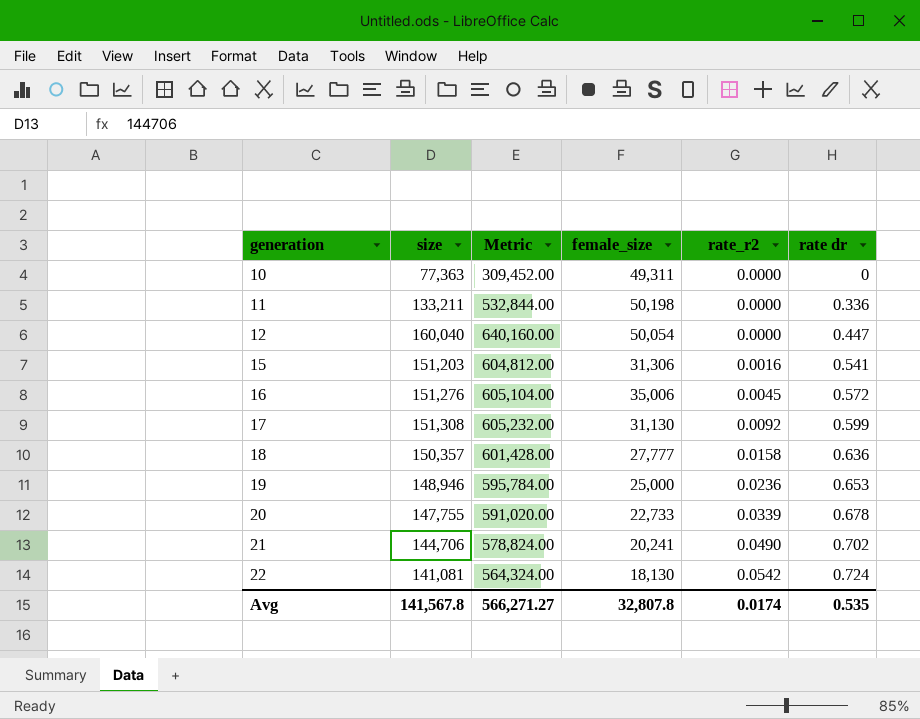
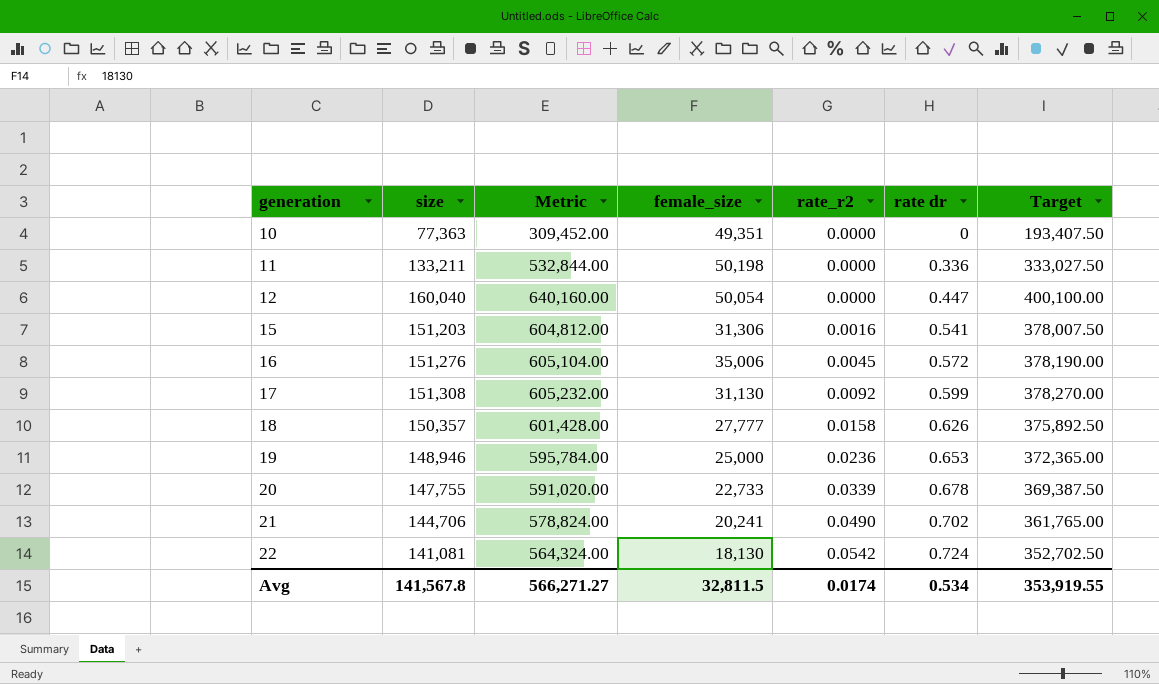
column Target | formula: none -> [size] * 2.5
10 | female_size: 49,311 -> 49,351
18 | rate dr: 0.636 -> 0.626
Avg | female_size: 32,807.8 -> 32,811.5
Avg | rate dr: 0.535 -> 0.534

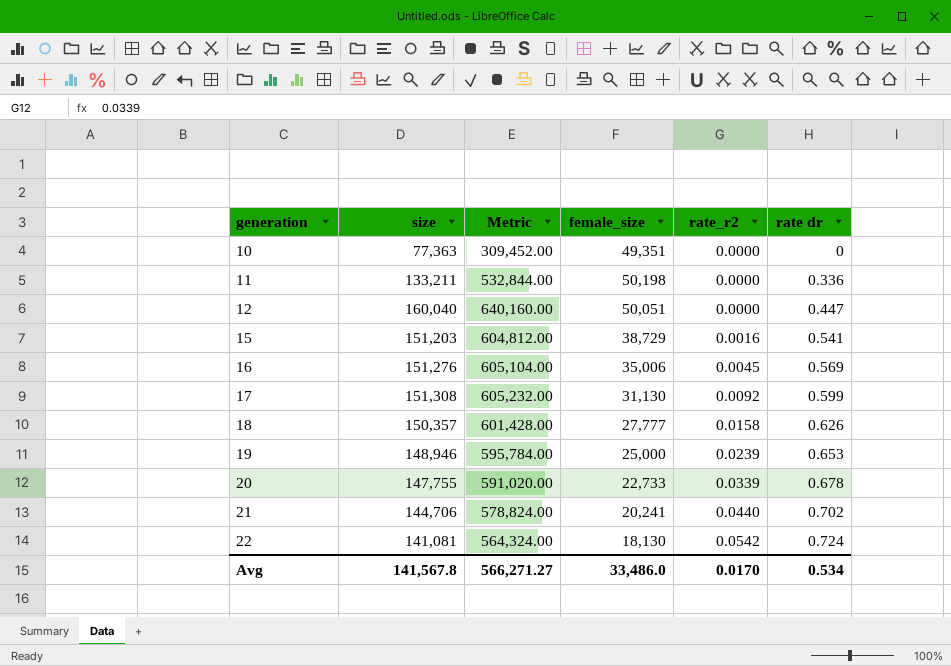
column Target | formula: [size] * 2.5 -> none
12 | female_size: 50,054 -> 50,051
15 | female_size: 31,306 -> 38,729
16 | rate dr: 0.572 -> 0.569
19 | rate_r2: 0.0236 -> 0.0239
21 | rate_r2: 0.0490 -> 0.0440
Avg | female_size: 32,811.5 -> 33,486.0
Avg | rate_r2: 0.0174 -> 0.0170

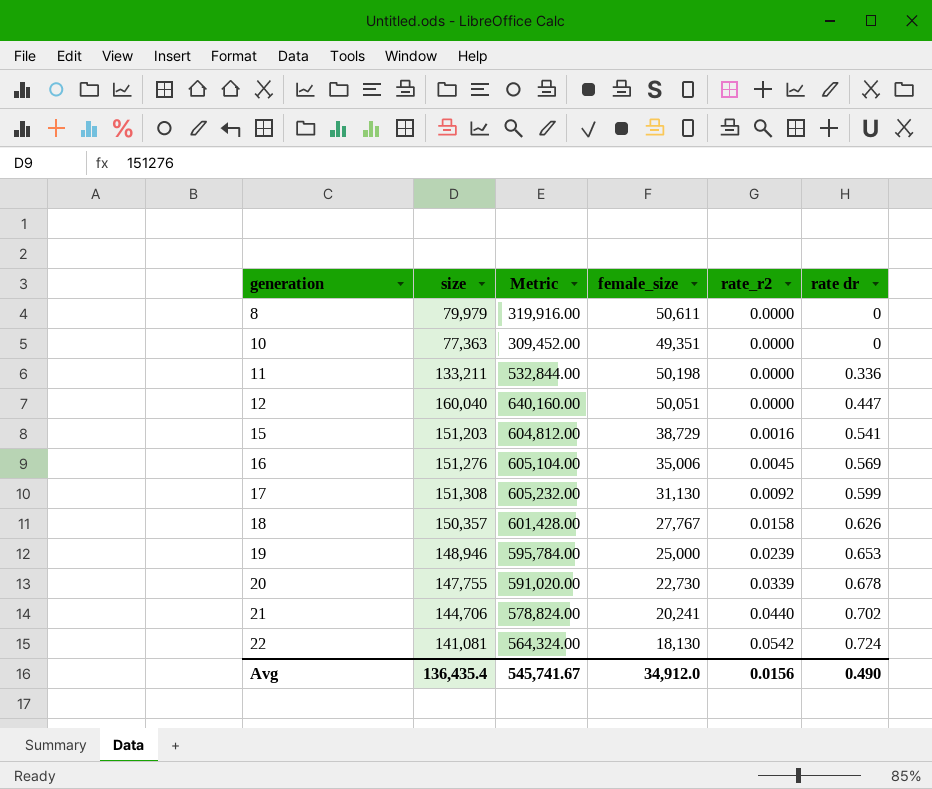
row 8: none -> 79,979 | 319,916.00 | 50,611 | 0.0000 | 0
18 | female_size: 27,777 -> 27,767
20 | female_size: 22,733 -> 22,730
Avg | size: 141,567.8 -> 136,435.4
Avg | Metric: 566,271.27 -> 545,741.67
Avg | female_size: 33,486.0 -> 34,912.0
Avg | rate_r2: 0.0170 -> 0.0156
Avg | rate dr: 0.534 -> 0.490

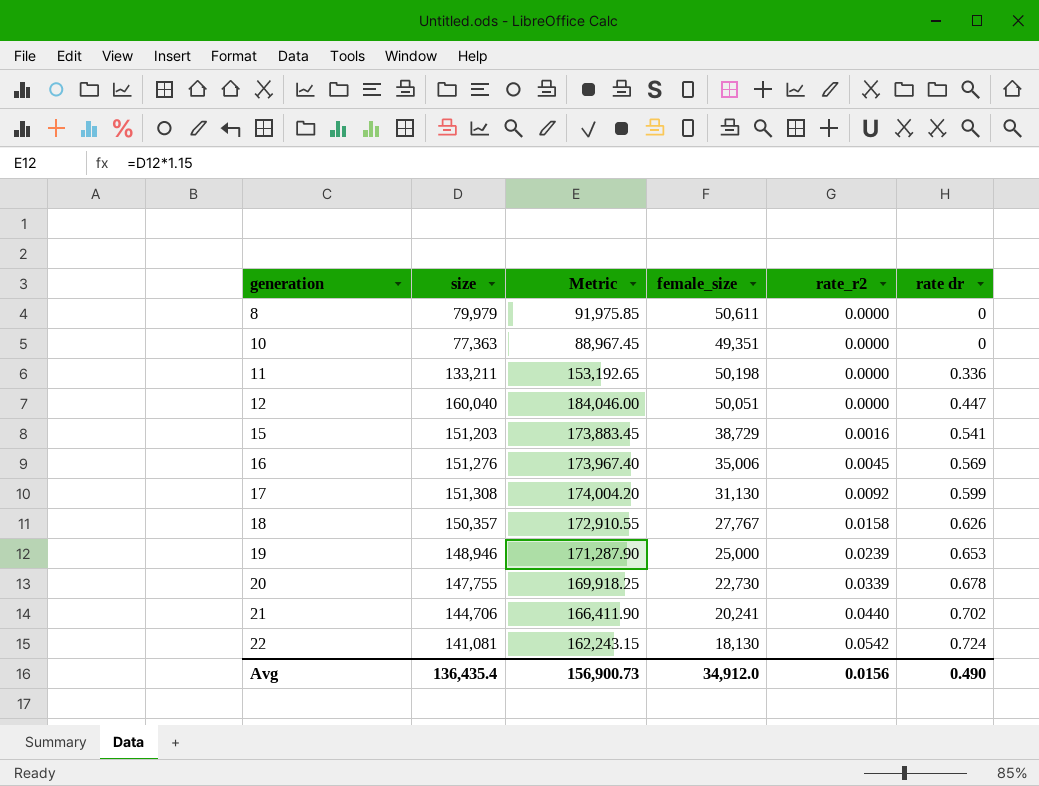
column Metric | formula: [size] * 4 -> [size] * 1.15
Avg | Metric: 545,741.67 -> 156,900.73

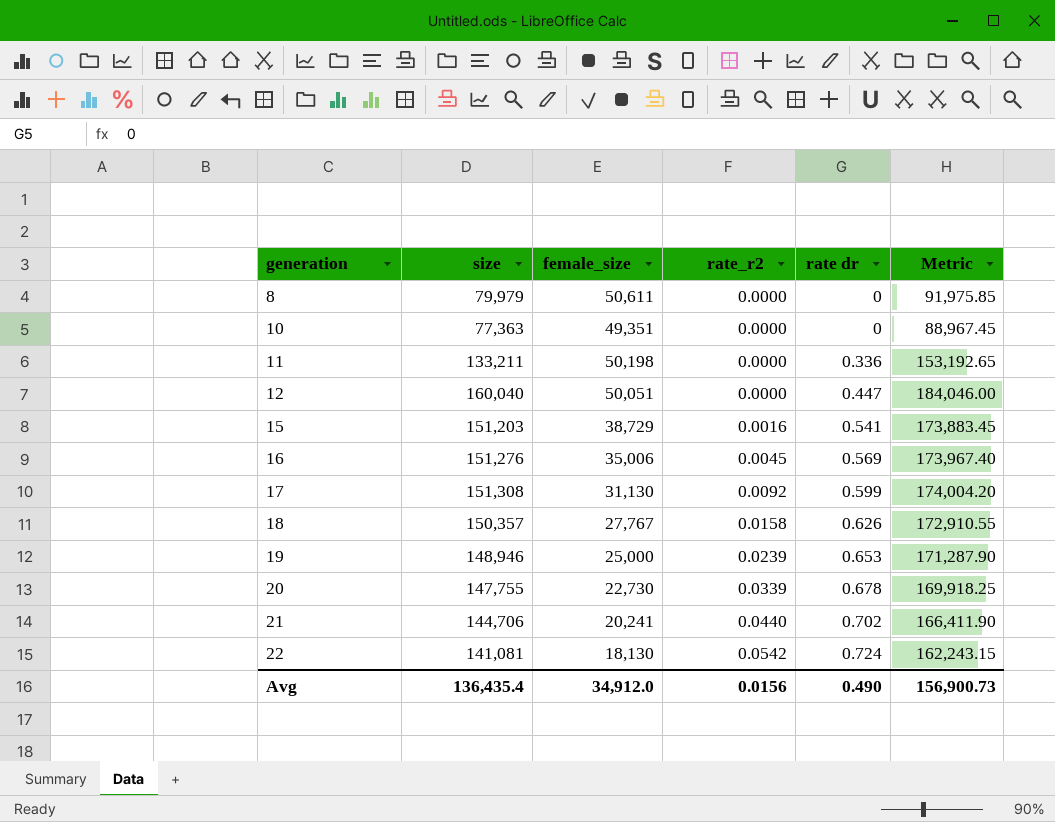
column Metric | position: 3 -> 6

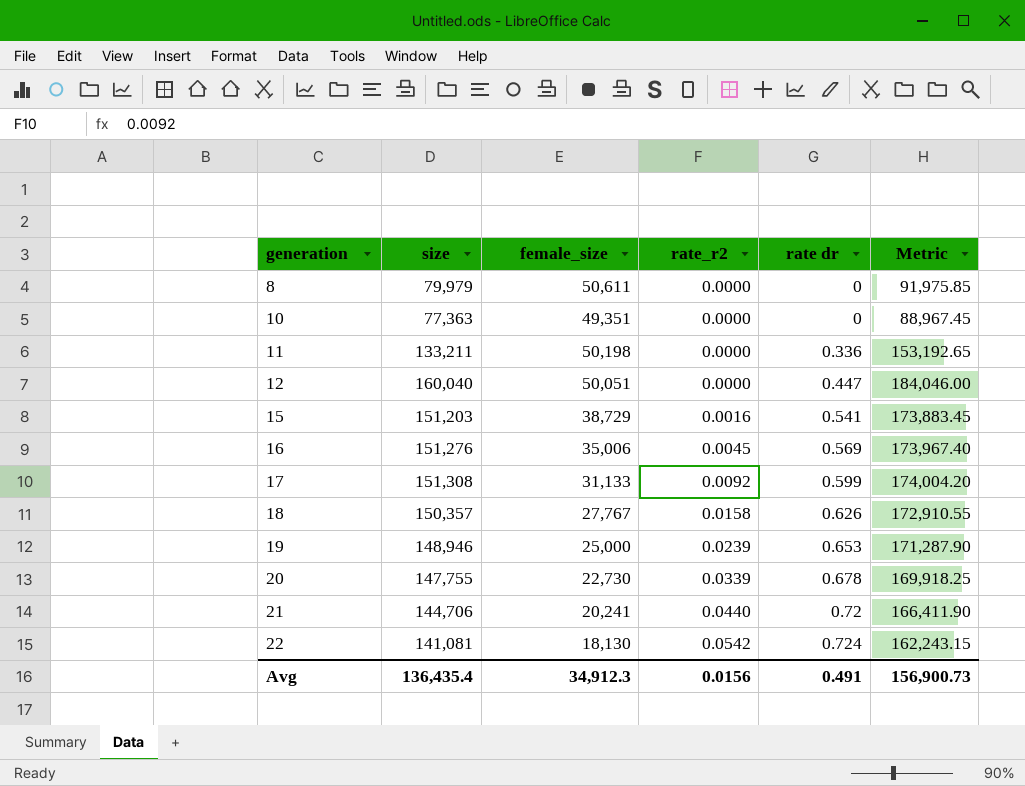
17 | female_size: 31,130 -> 31,133
21 | rate dr: 0.702 -> 0.72
Avg | female_size: 34,912.0 -> 34,912.3
Avg | rate dr: 0.490 -> 0.491

